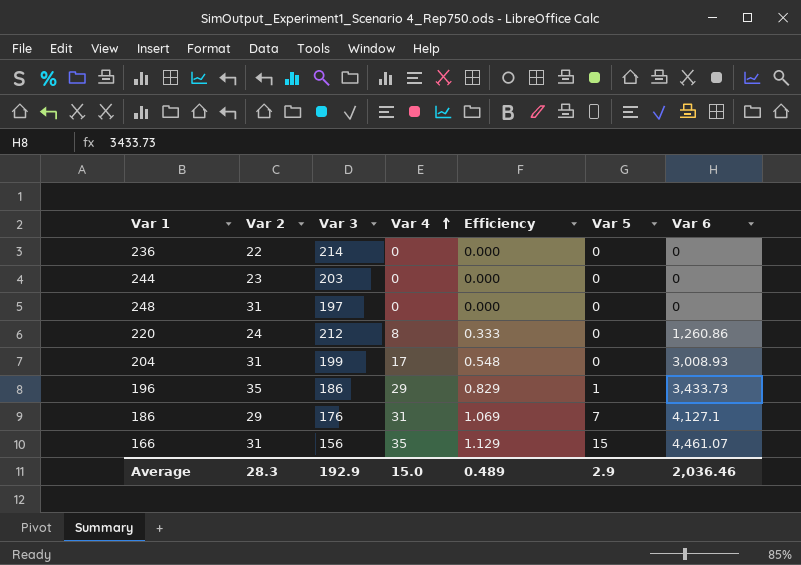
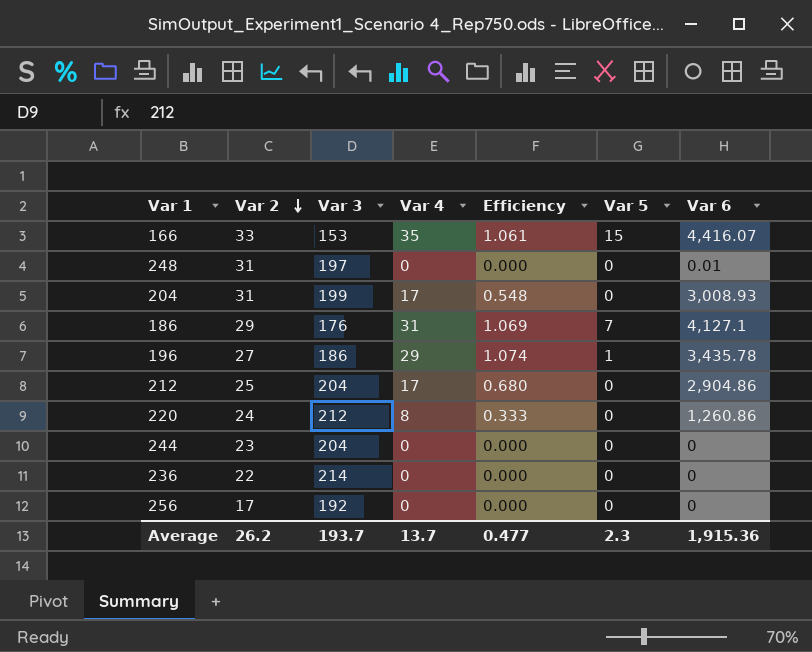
row order: Var 4 ascending -> Var 2 descending
166 | Var 2: 31 -> 33
166 | Var 3: 156 -> 153
166 | Efficiency: 1.129 -> 1.061
166 | Var 6: 4,461.07 -> 4,416.07
248 | Var 6: 0 -> 0.01
196 | Var 2: 35 -> 27
196 | Efficiency: 0.829 -> 1.074
196 | Var 6: 3,433.73 -> 3,435.78
row 212: none -> 25 | 204 | 17 | 0.680 | 0 | 2,904.86
244 | Var 3: 203 -> 204
row 256: none -> 17 | 192 | 0 | 0.000 | 0 | 0
Average | Var 2: 28.3 -> 26.2
Average | Var 3: 192.9 -> 193.7
Average | Var 4: 15.0 -> 13.7
Average | Efficiency: 0.489 -> 0.477
Average | Var 5: 2.9 -> 2.3
Average | Var 6: 2,036.46 -> 1,915.36

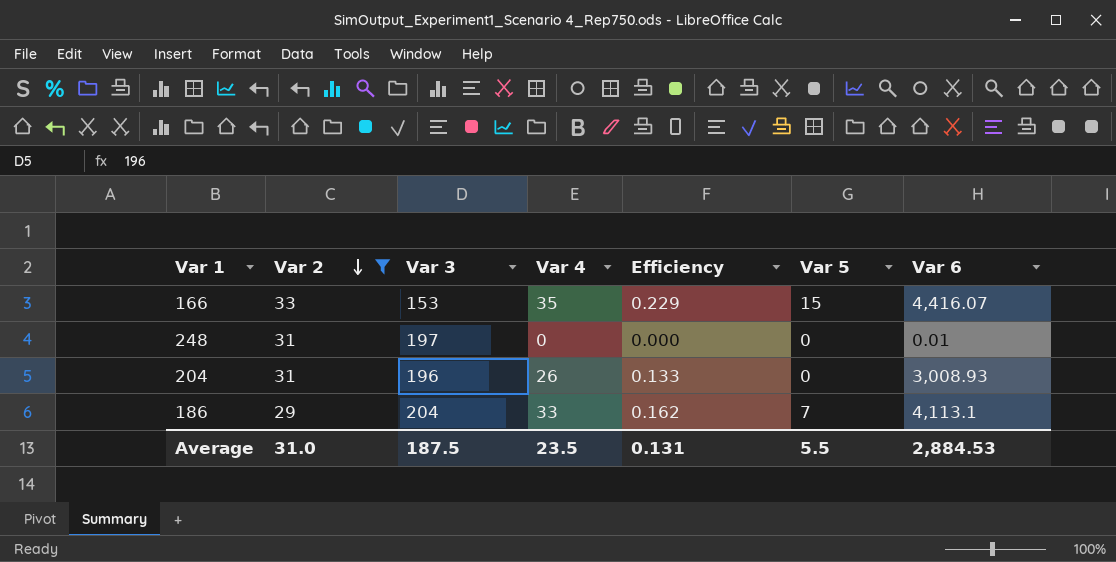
filter: none -> Var 2 >= 29
column Efficiency | formula: [Var 4] / [Var 2] -> [Var 4] / [Var 3]
204 | Var 3: 199 -> 196
204 | Var 4: 17 -> 26
186 | Var 3: 176 -> 204
186 | Var 4: 31 -> 33
186 | Var 6: 4,127.1 -> 4,113.1
Average | Var 2: 26.2 -> 31.0
Average | Var 3: 193.7 -> 187.5
Average | Var 4: 13.7 -> 23.5
Average | Efficiency: 0.477 -> 0.131
Average | Var 5: 2.3 -> 5.5
Average | Var 6: 1,915.36 -> 2,884.53

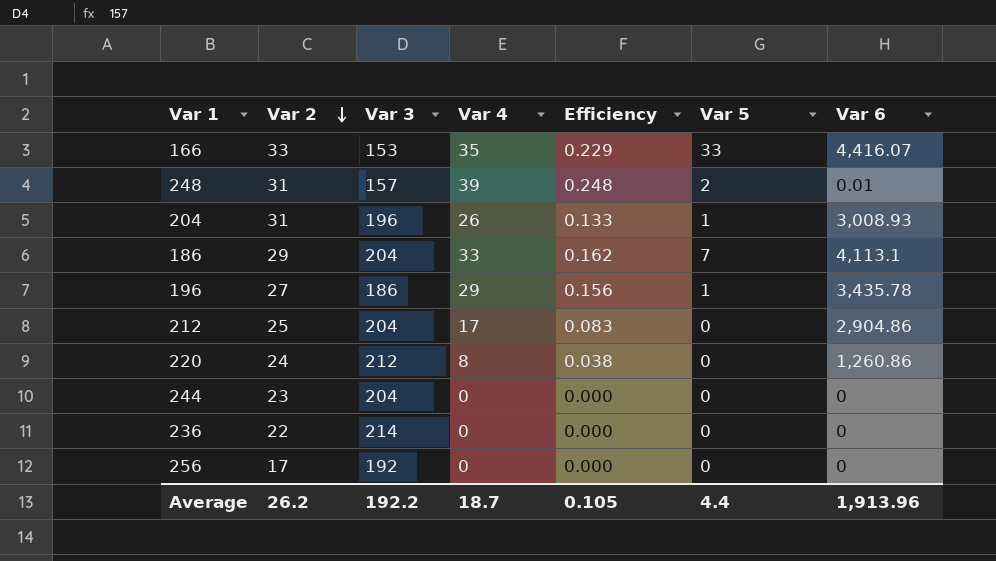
filter: Var 2 >= 29 -> none
166 | Var 5: 15 -> 33
248 | Var 3: 197 -> 157
248 | Var 4: 0 -> 39
248 | Efficiency: 0.000 -> 0.248
248 | Var 5: 0 -> 2
204 | Var 5: 0 -> 1
Average | Var 2: 31.0 -> 26.2
Average | Var 3: 187.5 -> 192.2
Average | Var 4: 23.5 -> 18.7
Average | Efficiency: 0.131 -> 0.105
Average | Var 5: 5.5 -> 4.4
Average | Var 6: 2,884.53 -> 1,913.96

